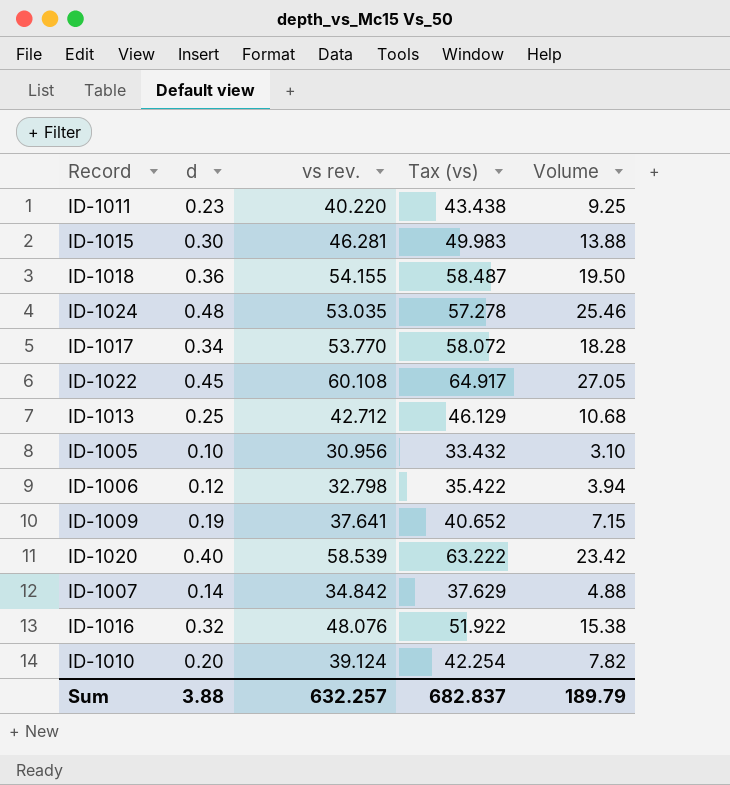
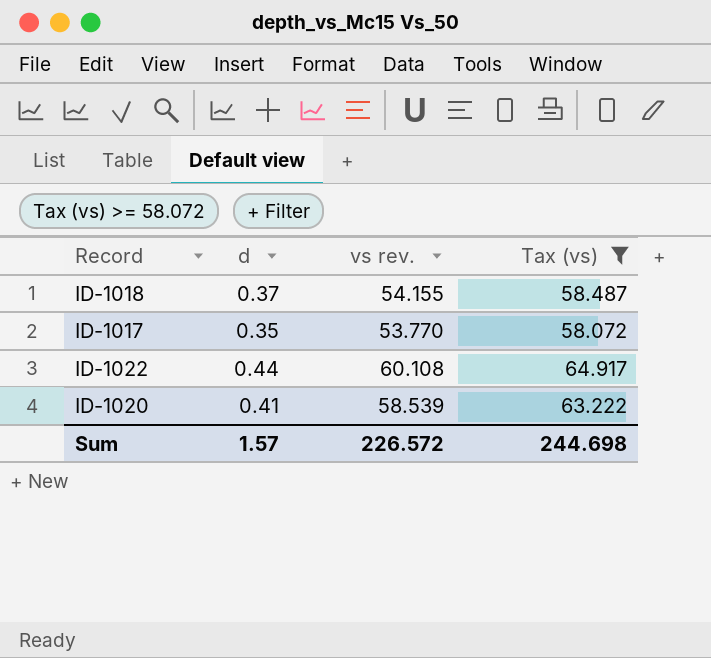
filter: none -> Tax (vs) >= 58.072
column Volume | formula: [d] * [vs rev.] -> none
ID-1018 | d: 0.36 -> 0.37
ID-1017 | d: 0.34 -> 0.35
ID-1022 | d: 0.45 -> 0.44
ID-1020 | d: 0.40 -> 0.41
Sum | d: 3.88 -> 1.57
Sum | vs rev.: 632.257 -> 226.572
Sum | Tax (vs): 682.837 -> 244.698

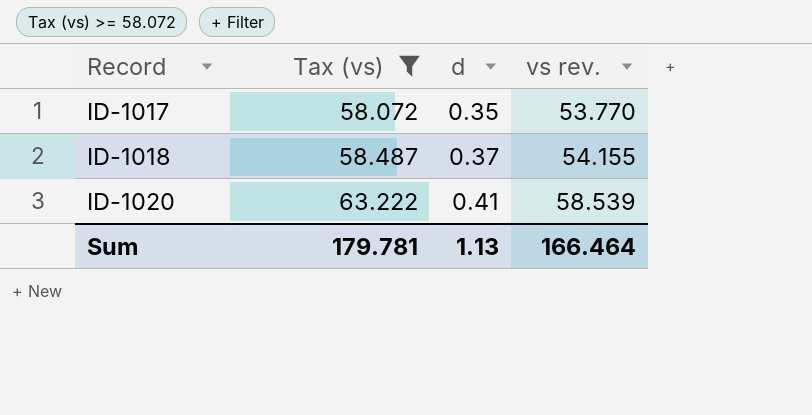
row order: none -> Record ascending
column Tax (vs) | position: 4 -> 2
row ID-1022: 0.44 | 60.108 | 64.917 -> none
Sum | Tax (vs): 244.698 -> 179.781
Sum | d: 1.57 -> 1.13
Sum | vs rev.: 226.572 -> 166.464

